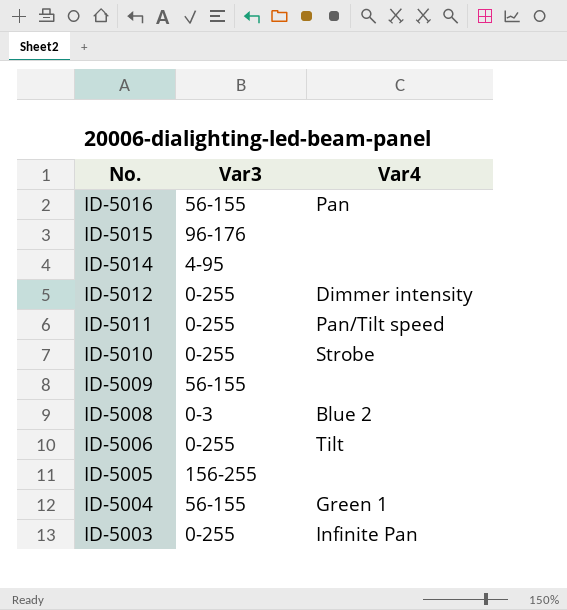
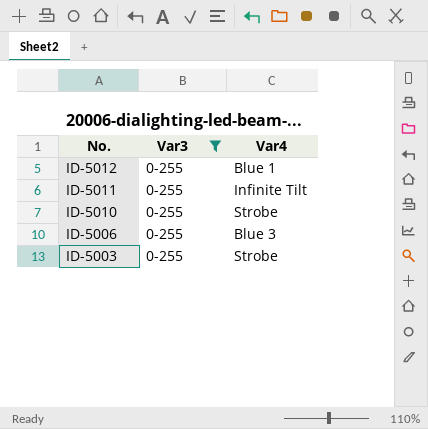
filter: none -> Var3 = 0-255
ID-5012 | Var4: Dimmer intensity -> Blue 1
ID-5011 | Var4: Pan/Tilt speed -> Infinite Tilt
ID-5006 | Var4: Tilt -> Blue 3
ID-5003 | Var4: Infinite Pan -> Strobe

